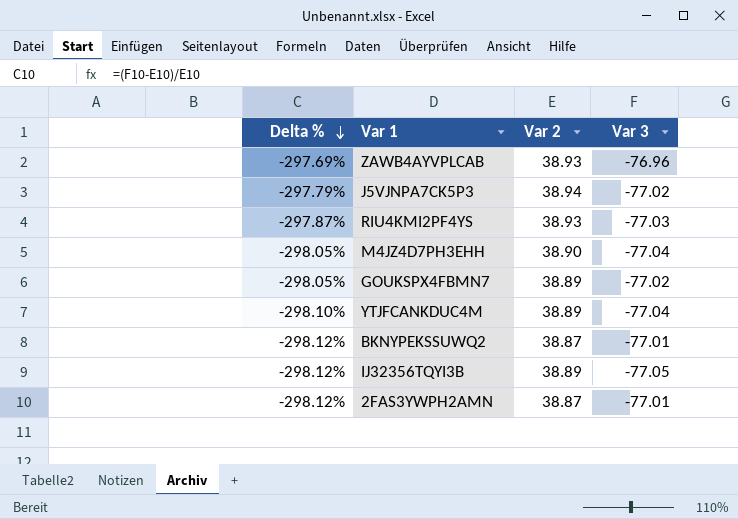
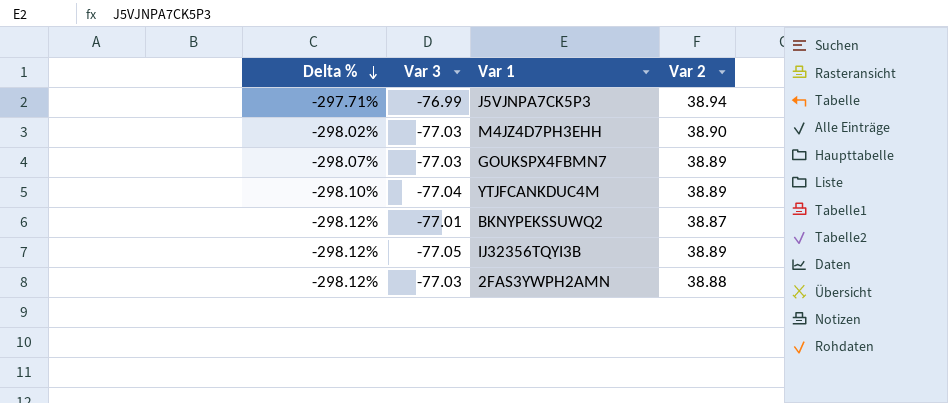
column Var 3 | position: 4 -> 2
row ZAWB4AYVPLCAB: -297.69% | 38.93 | -76.96 -> none
row RIU4KMI2PF4YS: -297.87% | 38.93 | -77.03 -> none
J5VJNPA7CK5P3 | Delta %: -297.79% -> -297.71%
J5VJNPA7CK5P3 | Var 3: -77.02 -> -76.99
M4JZ4D7PH3EHH | Delta %: -298.05% -> -298.02%
M4JZ4D7PH3EHH | Var 3: -77.04 -> -77.03
GOUKSPX4FBMN7 | Delta %: -298.05% -> -298.07%
GOUKSPX4FBMN7 | Var 3: -77.02 -> -77.03
2FAS3YWPH2AMN | Var 3: -77.01 -> -77.03
2FAS3YWPH2AMN | Var 2: 38.87 -> 38.88

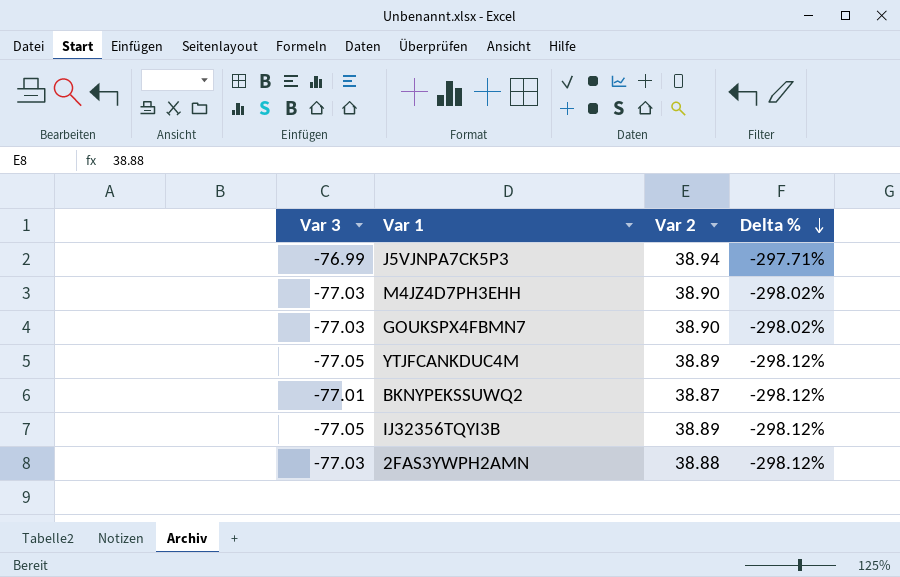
column Delta % | position: 1 -> 4
GOUKSPX4FBMN7 | Var 2: 38.89 -> 38.90
GOUKSPX4FBMN7 | Delta %: -298.07% -> -298.02%
YTJFCANKDUC4M | Var 3: -77.04 -> -77.05
YTJFCANKDUC4M | Delta %: -298.10% -> -298.12%

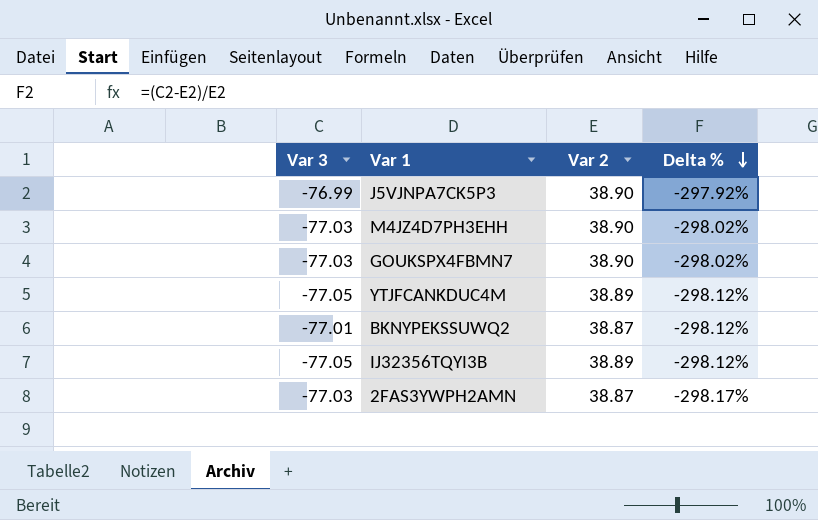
J5VJNPA7CK5P3 | Var 2: 38.94 -> 38.90
J5VJNPA7CK5P3 | Delta %: -297.71% -> -297.92%
2FAS3YWPH2AMN | Var 2: 38.88 -> 38.87
2FAS3YWPH2AMN | Delta %: -298.12% -> -298.17%

